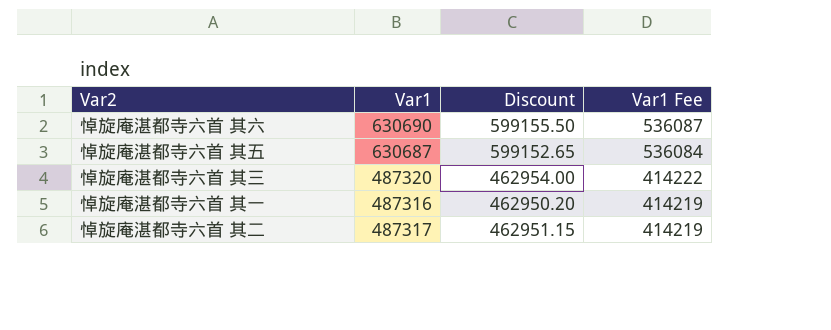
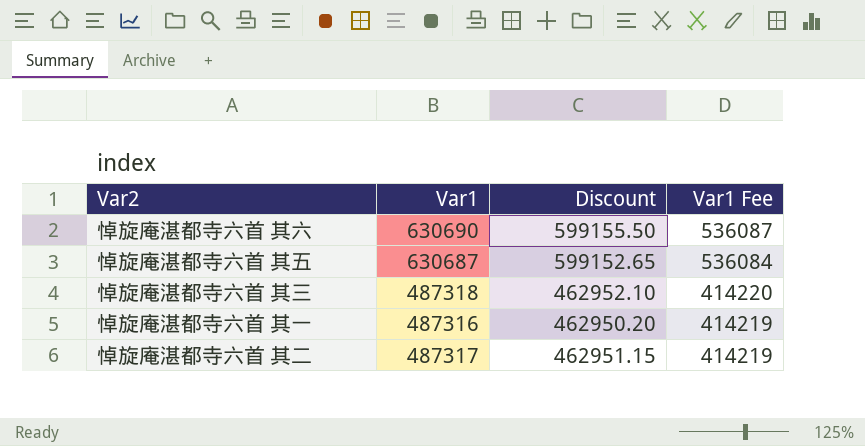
悼旋庵湛都寺六首 其三 | Var1: 487320 -> 487318
悼旋庵湛都寺六首 其三 | Discount: 462954.00 -> 462952.10
悼旋庵湛都寺六首 其三 | Var1 Fee: 414222 -> 414220

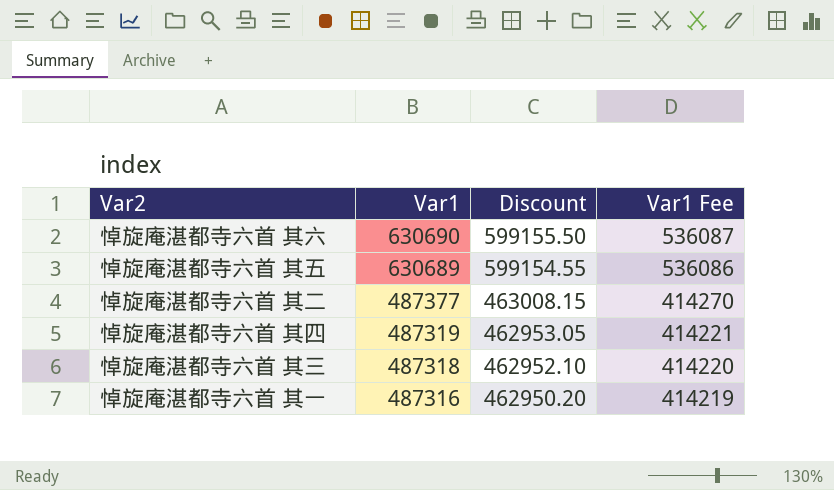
row order: Var1 Fee descending -> Var1 descending
悼旋庵湛都寺六首 其五 | Var1: 630687 -> 630689
悼旋庵湛都寺六首 其五 | Discount: 599152.65 -> 599154.55
悼旋庵湛都寺六首 其五 | Var1 Fee: 536084 -> 536086
悼旋庵湛都寺六首 其二 | Var1: 487317 -> 487377
悼旋庵湛都寺六首 其二 | Discount: 462951.15 -> 463008.15
悼旋庵湛都寺六首 其二 | Var1 Fee: 414219 -> 414270
row 悼旋庵湛都寺六首 其四: none -> 487319 | 462953.05 | 414221

